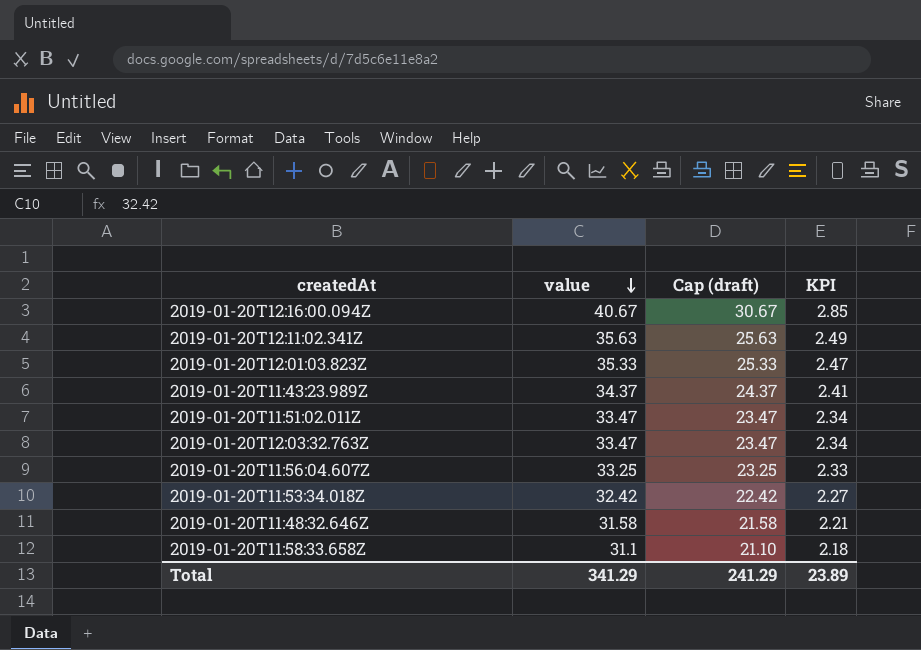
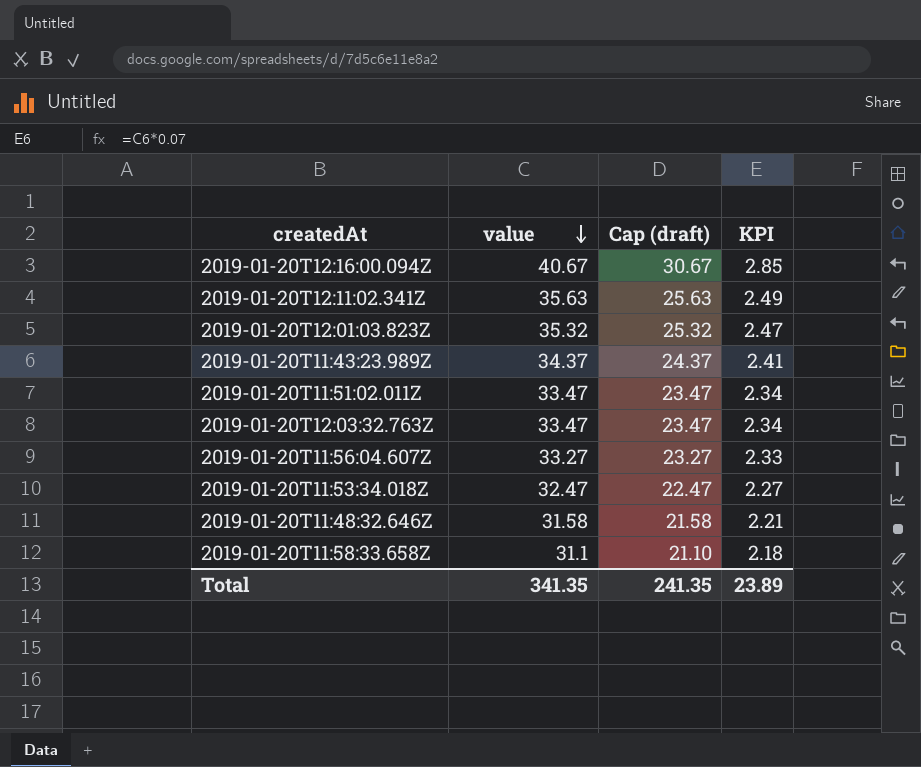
2019-01-20T12:01:03.823Z | value: 35.33 -> 35.32
2019-01-20T12:01:03.823Z | Cap (draft): 25.33 -> 25.32
2019-01-20T11:56:04.607Z | value: 33.25 -> 33.27
2019-01-20T11:56:04.607Z | Cap (draft): 23.25 -> 23.27
2019-01-20T11:53:34.018Z | value: 32.42 -> 32.47
2019-01-20T11:53:34.018Z | Cap (draft): 22.42 -> 22.47
Total | value: 341.29 -> 341.35
Total | Cap (draft): 241.29 -> 241.35

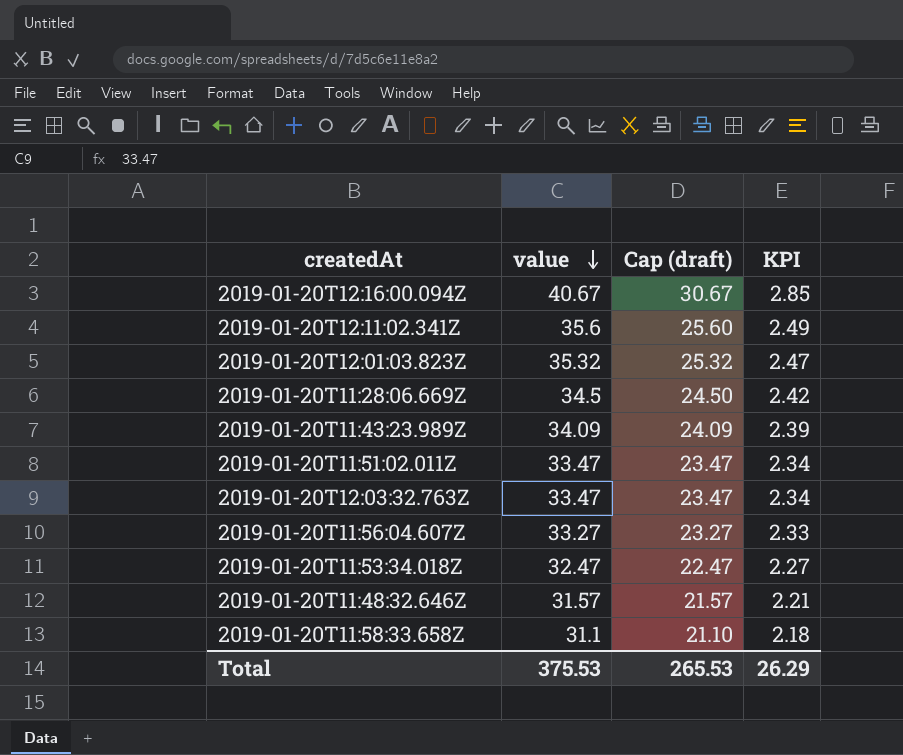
2019-01-20T12:11:02.341Z | value: 35.63 -> 35.6
2019-01-20T12:11:02.341Z | Cap (draft): 25.63 -> 25.60
row 2019-01-20T11:28:06.669Z: none -> 34.5 | 24.50 | 2.42
2019-01-20T11:43:23.989Z | value: 34.37 -> 34.09
2019-01-20T11:43:23.989Z | Cap (draft): 24.37 -> 24.09
2019-01-20T11:43:23.989Z | KPI: 2.41 -> 2.39
2019-01-20T11:48:32.646Z | value: 31.58 -> 31.57
2019-01-20T11:48:32.646Z | Cap (draft): 21.58 -> 21.57
Total | value: 341.35 -> 375.53
Total | Cap (draft): 241.35 -> 265.53
Total | KPI: 23.89 -> 26.29

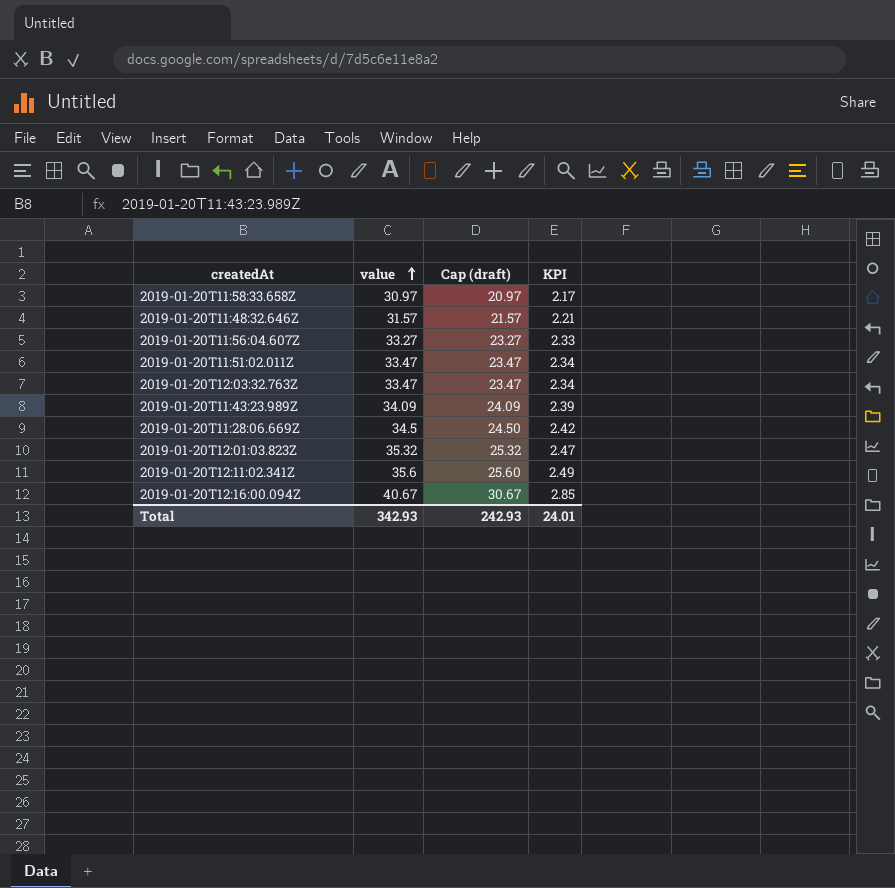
row order: value descending -> value ascending
row 2019-01-20T11:53:34.018Z: 32.47 | 22.47 | 2.27 -> none
2019-01-20T11:58:33.658Z | value: 31.1 -> 30.97
2019-01-20T11:58:33.658Z | Cap (draft): 21.10 -> 20.97
2019-01-20T11:58:33.658Z | KPI: 2.18 -> 2.17
Total | value: 375.53 -> 342.93
Total | Cap (draft): 265.53 -> 242.93
Total | KPI: 26.29 -> 24.01

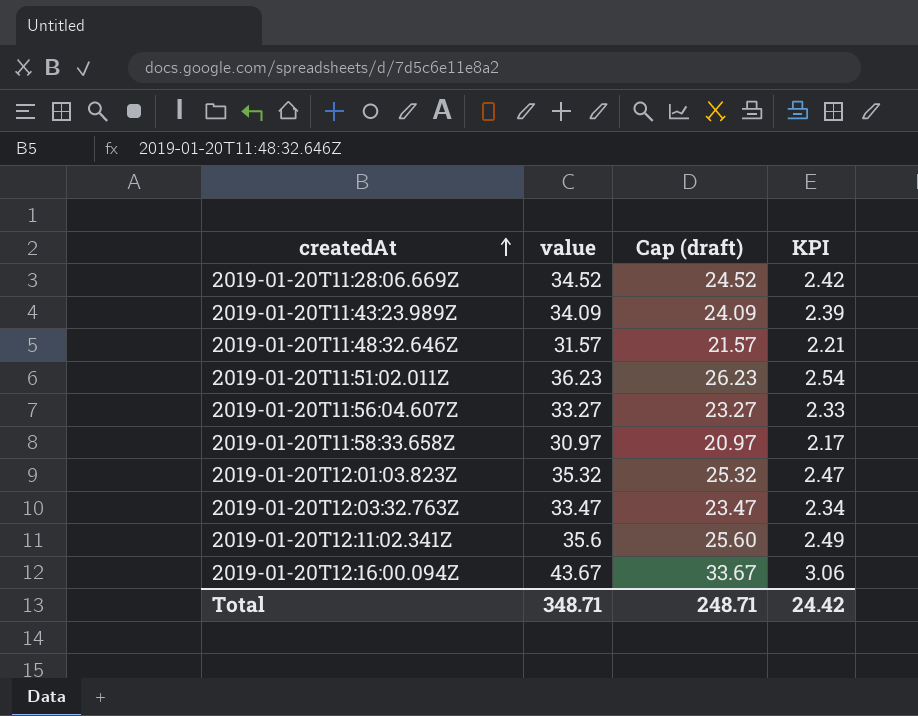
row order: value ascending -> createdAt ascending
2019-01-20T11:28:06.669Z | value: 34.5 -> 34.52
2019-01-20T11:28:06.669Z | Cap (draft): 24.50 -> 24.52
2019-01-20T11:51:02.011Z | value: 33.47 -> 36.23
2019-01-20T11:51:02.011Z | Cap (draft): 23.47 -> 26.23
2019-01-20T11:51:02.011Z | KPI: 2.34 -> 2.54
2019-01-20T12:16:00.094Z | value: 40.67 -> 43.67
2019-01-20T12:16:00.094Z | Cap (draft): 30.67 -> 33.67
2019-01-20T12:16:00.094Z | KPI: 2.85 -> 3.06
Total | value: 342.93 -> 348.71
Total | Cap (draft): 242.93 -> 248.71
Total | KPI: 24.01 -> 24.42

